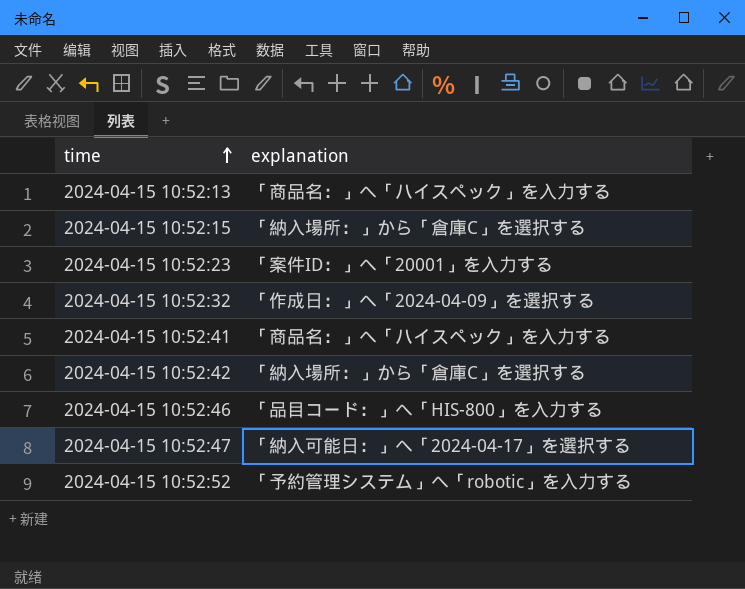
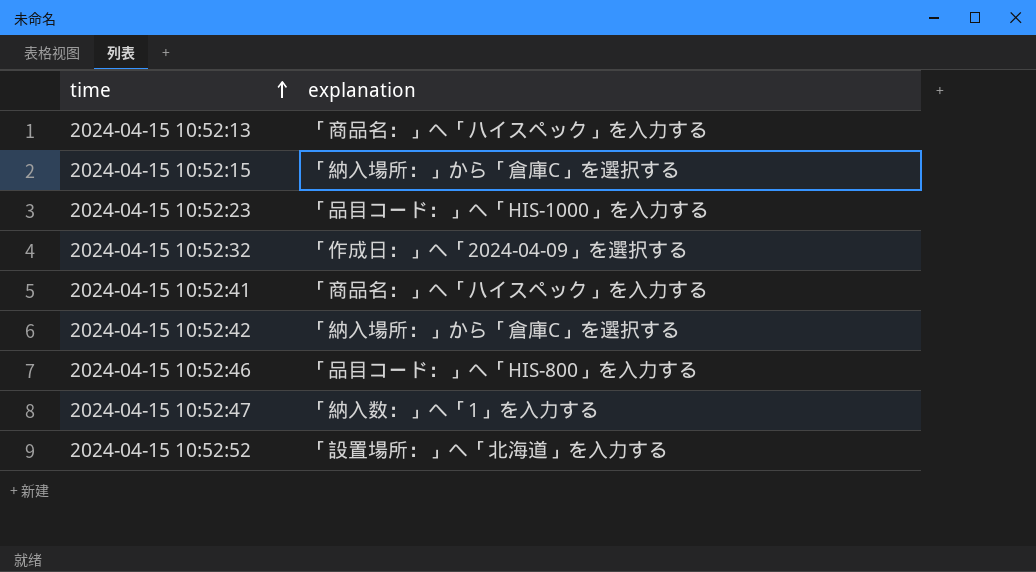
2024-04-15 10:52:23 | explanation: 「案件ID：」へ「20001」を入力する -> 「品目コード：」へ「HIS-1000」を入力する
2024-04-15 10:52:47 | explanation: 「納入可能日：」へ「2024-04-17」を選択する -> 「納入数：」へ「1」を入力する
2024-04-15 10:52:52 | explanation: 「予約管理システム」へ「robotic」を入力する -> 「設置場所：」へ「北海道」を入力する

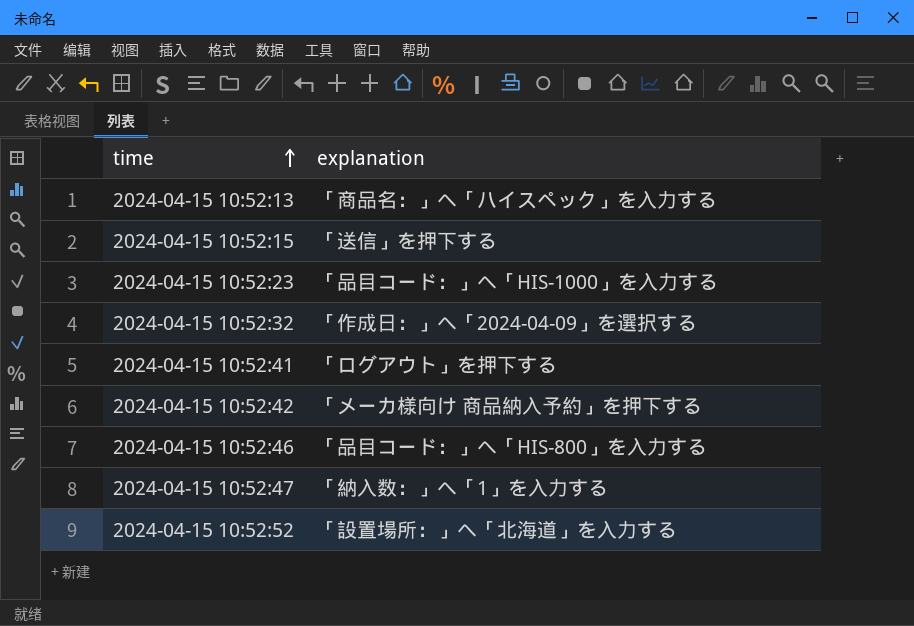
2024-04-15 10:52:15 | explanation: 「納入場所：」から「倉庫C」を選択する -> 「送信」を押下する
2024-04-15 10:52:41 | explanation: 「商品名：」へ「ハイスペック」を入力する -> 「ログアウト」を押下する
2024-04-15 10:52:42 | explanation: 「納入場所：」から「倉庫C」を選択する -> 「メーカ様向け 商品納入予約」を押下する

